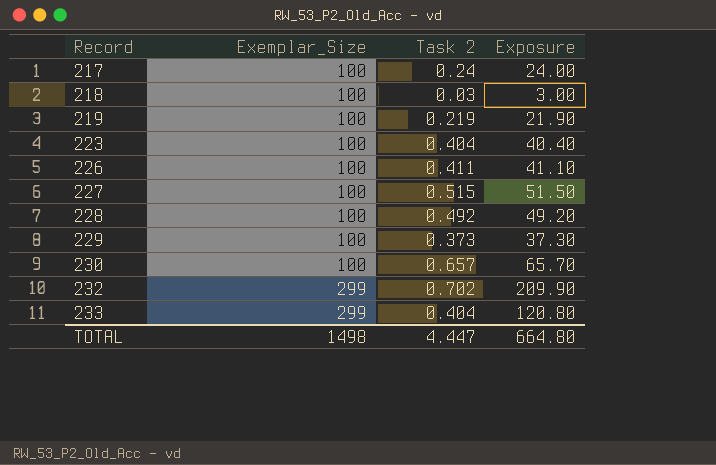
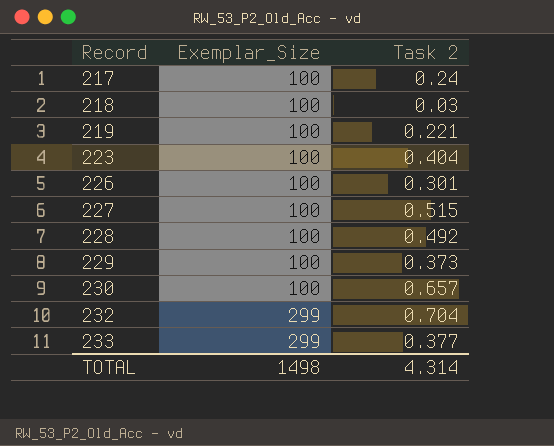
column Exposure | formula: [Exemplar_Size] * [Task 2] -> none
219 | Task 2: 0.219 -> 0.221
226 | Task 2: 0.411 -> 0.301
232 | Task 2: 0.702 -> 0.704
233 | Task 2: 0.404 -> 0.377
TOTAL | Task 2: 4.447 -> 4.314

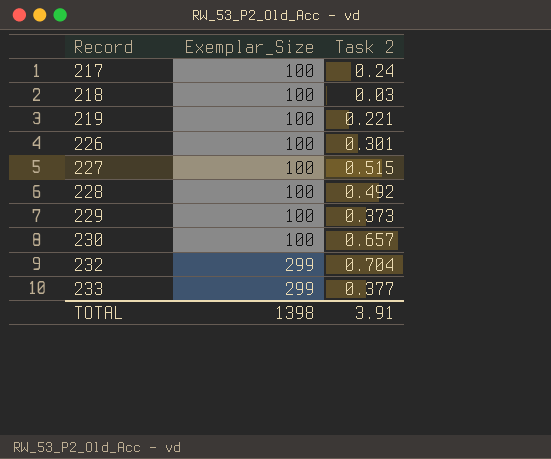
row 223: 100 | 0.404 -> none
TOTAL | Exemplar_Size: 1498 -> 1398
TOTAL | Task 2: 4.314 -> 3.91

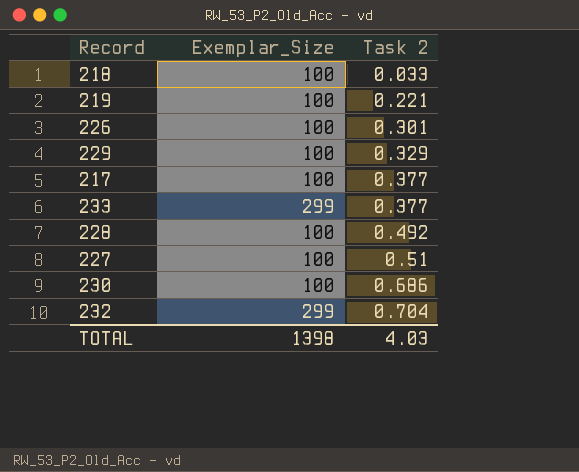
row order: Record ascending -> Task 2 ascending
218 | Task 2: 0.03 -> 0.033
229 | Task 2: 0.373 -> 0.329
217 | Task 2: 0.24 -> 0.377
227 | Task 2: 0.515 -> 0.51
230 | Task 2: 0.657 -> 0.686
TOTAL | Task 2: 3.91 -> 4.03

